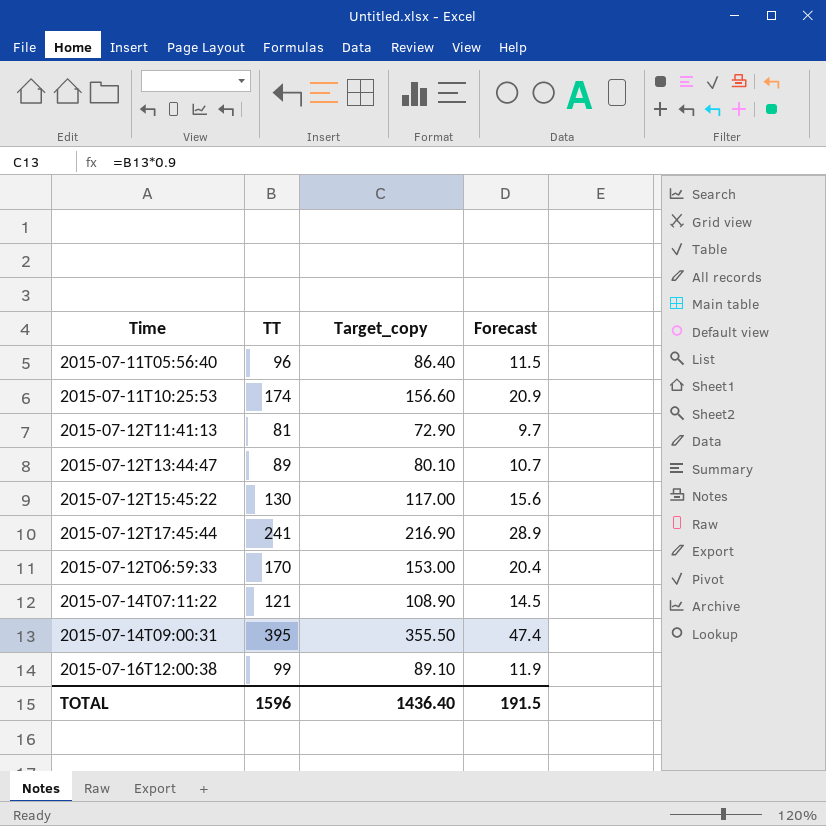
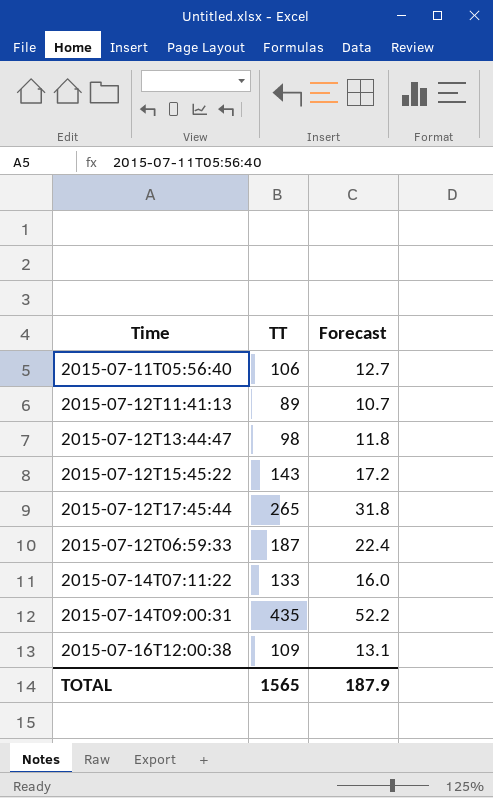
column Target_copy | formula: [TT] * 0.9 -> none
row 2015-07-11T10:25:53: 174 | 156.60 | 20.9 -> none
2015-07-11T05:56:40 | TT: 96 -> 106
2015-07-11T05:56:40 | Forecast: 11.5 -> 12.7
2015-07-12T11:41:13 | TT: 81 -> 89
2015-07-12T11:41:13 | Forecast: 9.7 -> 10.7
2015-07-12T13:44:47 | TT: 89 -> 98
2015-07-12T13:44:47 | Forecast: 10.7 -> 11.8
2015-07-12T15:45:22 | TT: 130 -> 143
2015-07-12T15:45:22 | Forecast: 15.6 -> 17.2
2015-07-12T17:45:44 | TT: 241 -> 265
2015-07-12T17:45:44 | Forecast: 28.9 -> 31.8
2015-07-12T06:59:33 | TT: 170 -> 187
2015-07-12T06:59:33 | Forecast: 20.4 -> 22.4
2015-07-14T07:11:22 | TT: 121 -> 133
2015-07-14T07:11:22 | Forecast: 14.5 -> 16.0
2015-07-14T09:00:31 | TT: 395 -> 435
2015-07-14T09:00:31 | Forecast: 47.4 -> 52.2
2015-07-16T12:00:38 | TT: 99 -> 109
2015-07-16T12:00:38 | Forecast: 11.9 -> 13.1
TOTAL | TT: 1596 -> 1565
TOTAL | Forecast: 191.5 -> 187.9

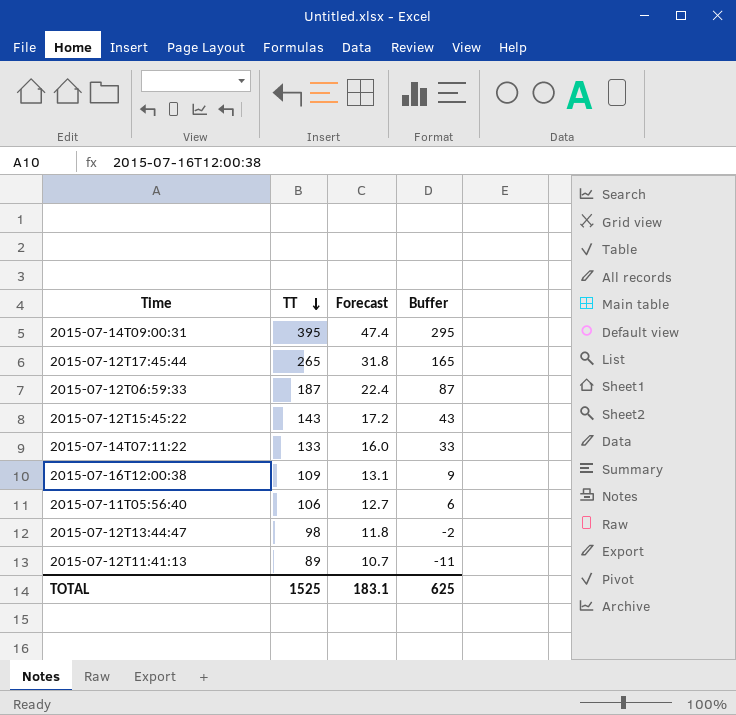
row order: none -> TT descending
column Buffer | formula: none -> [TT] - 100
2015-07-14T09:00:31 | TT: 435 -> 395
2015-07-14T09:00:31 | Forecast: 52.2 -> 47.4
TOTAL | TT: 1565 -> 1525
TOTAL | Forecast: 187.9 -> 183.1

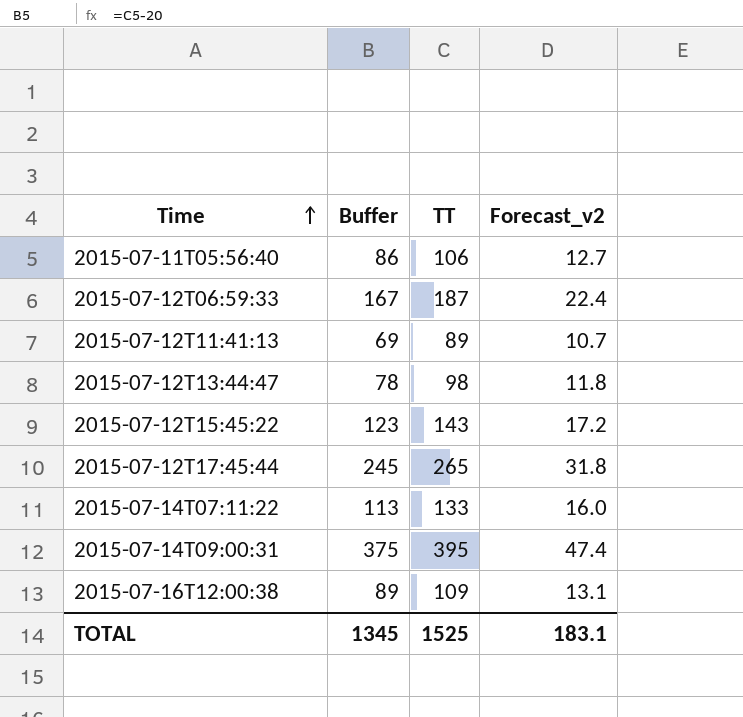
row order: TT descending -> Time ascending
column Buffer | formula: [TT] - 100 -> [TT] - 20
column Buffer | position: 4 -> 2
column name: Forecast -> Forecast_v2
TOTAL | Buffer: 625 -> 1345

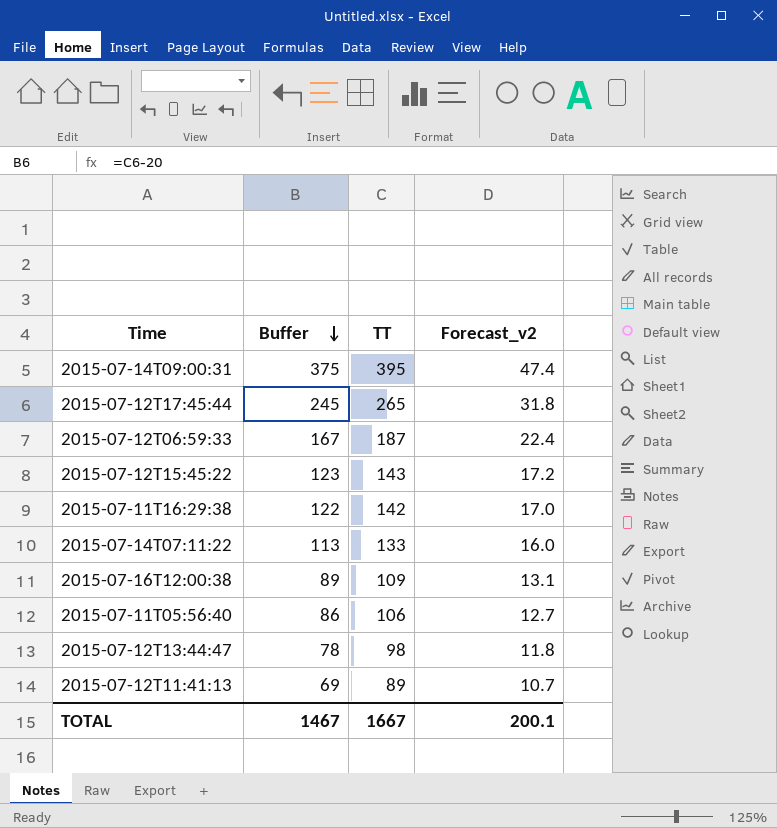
row order: Time ascending -> Buffer descending
row 2015-07-11T16:29:38: none -> 122 | 142 | 17.0
TOTAL | Buffer: 1345 -> 1467
TOTAL | TT: 1525 -> 1667
TOTAL | Forecast_v2: 183.1 -> 200.1

